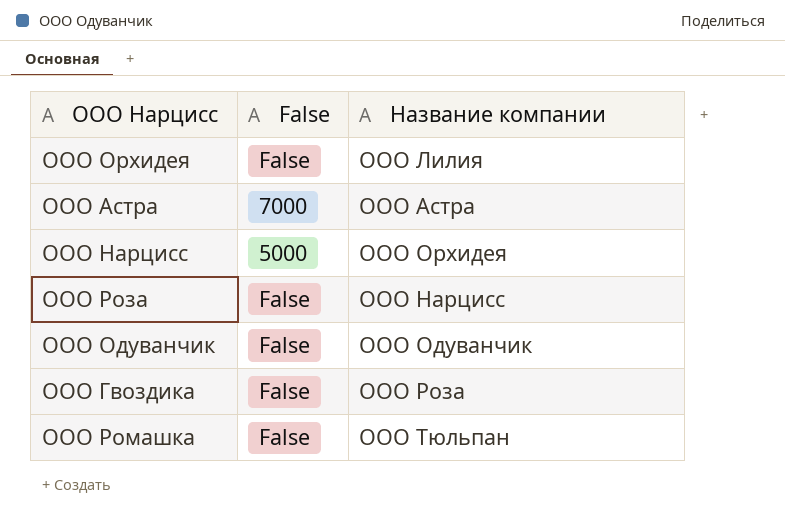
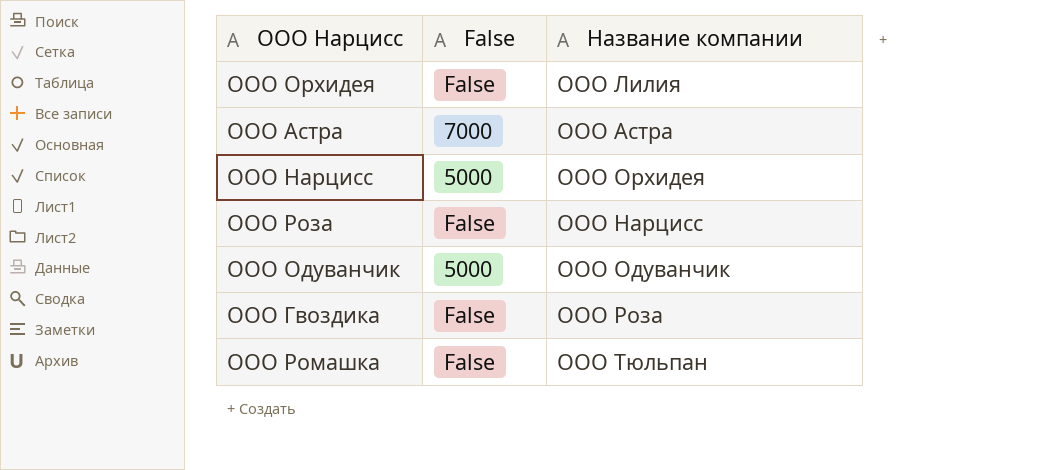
ООО Одуванчик | False: False -> 5000

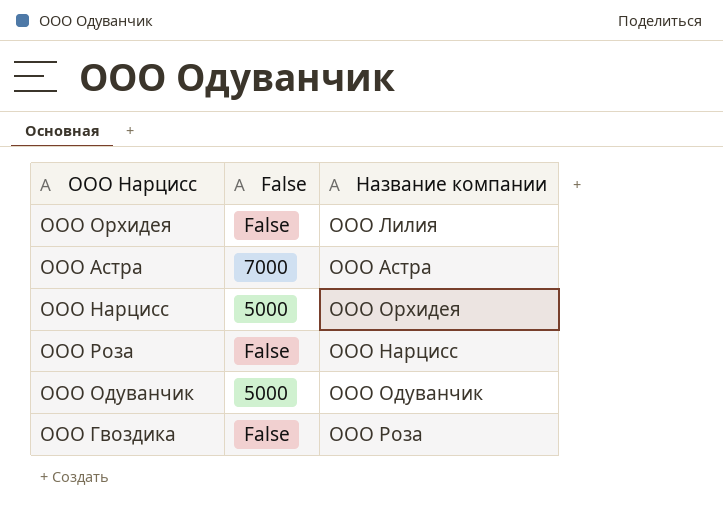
row ООО Ромашка: False | ООО Тюльпан -> none

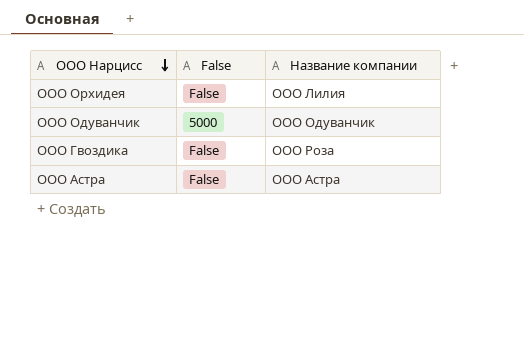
row order: none -> ООО Нарцисс descending
row ООО Нарцисс: 5000 | ООО Орхидея -> none
row ООО Роза: False | ООО Нарцисс -> none
ООО Астра | False: 7000 -> False

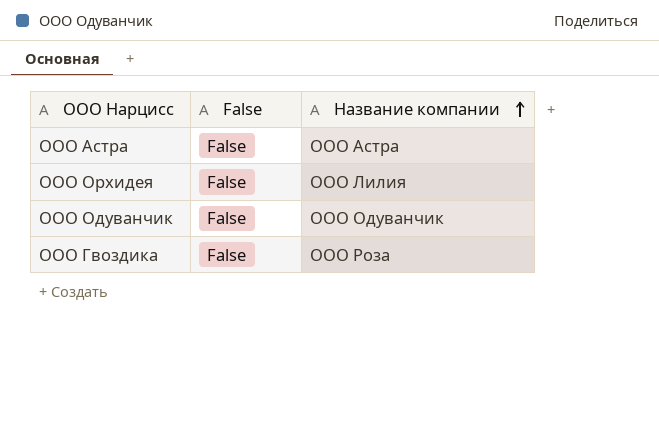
row order: ООО Нарцисс descending -> Название компании ascending
ООО Одуванчик | False: 5000 -> False

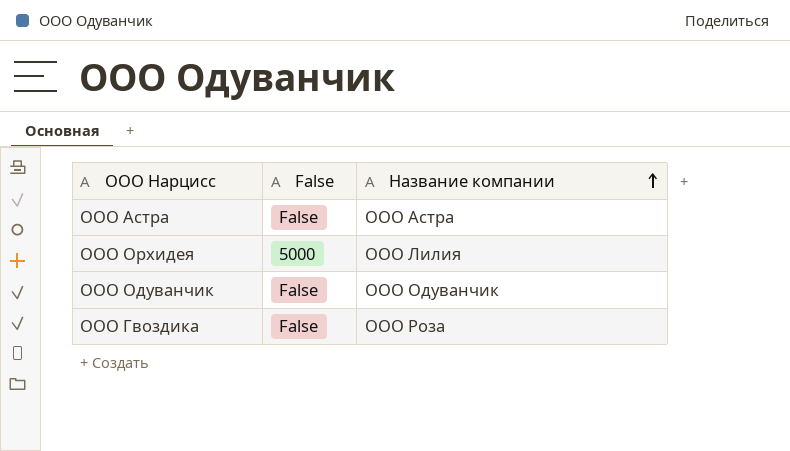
ООО Орхидея | False: False -> 5000

